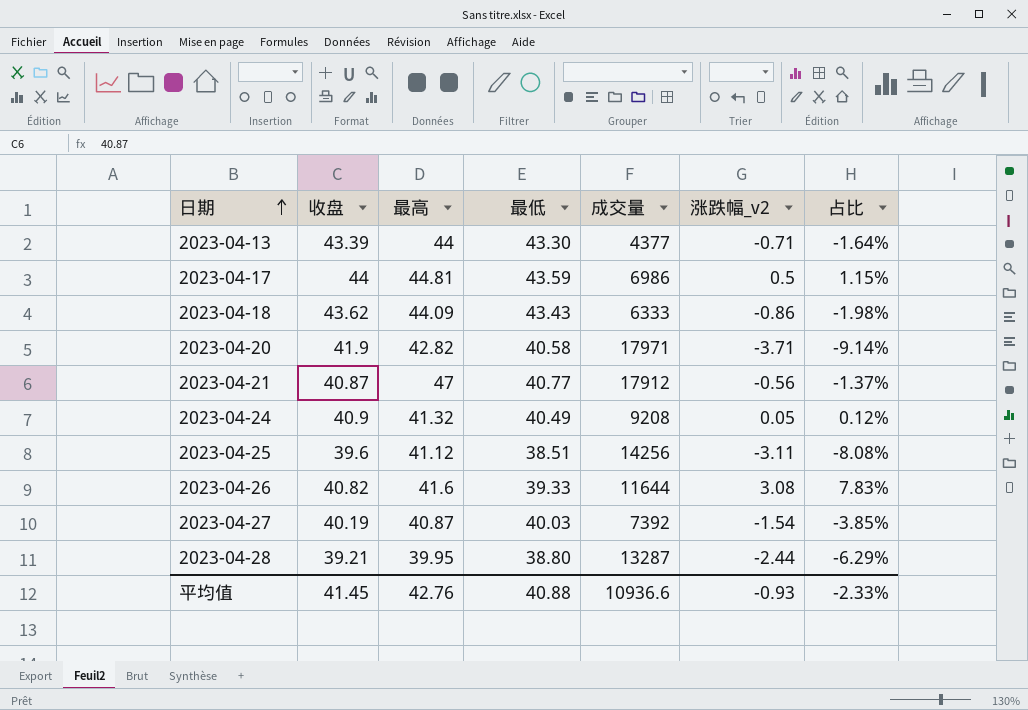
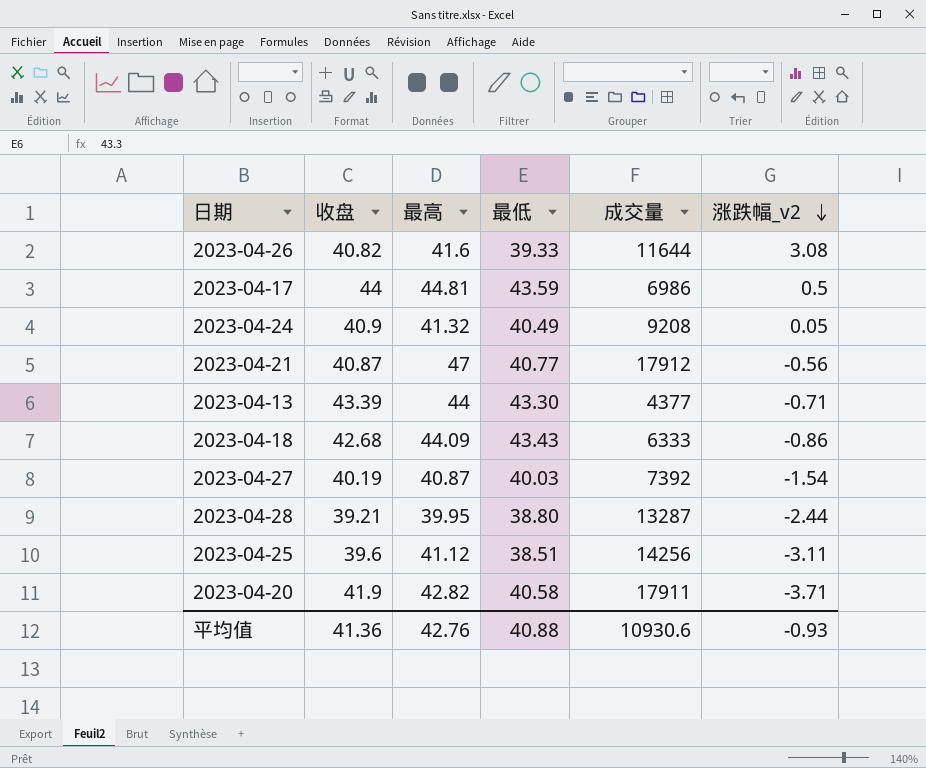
row order: 日期 ascending -> 涨跌幅_v2 descending
column 占比 | formula: [涨跌幅_v2] / [最低] -> none
2023-04-18 | 收盘: 43.62 -> 42.68
2023-04-20 | 成交量: 17971 -> 17911
平均值 | 收盘: 41.45 -> 41.36
平均值 | 成交量: 10936.6 -> 10930.6

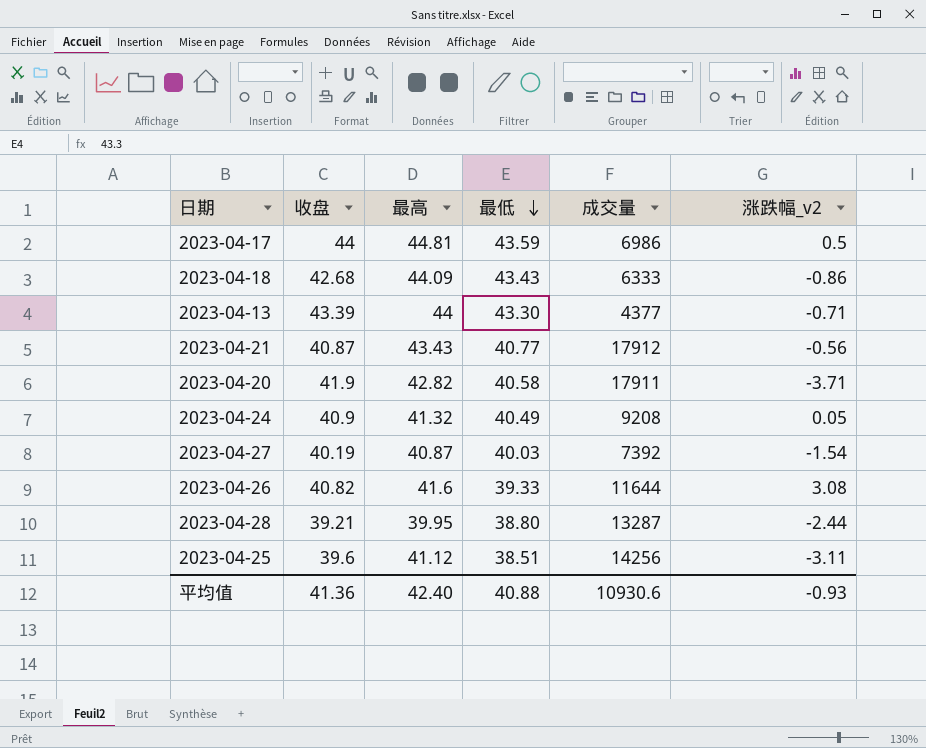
row order: 涨跌幅_v2 descending -> 最低 descending
2023-04-21 | 最高: 47 -> 43.43
平均值 | 最高: 42.76 -> 42.40

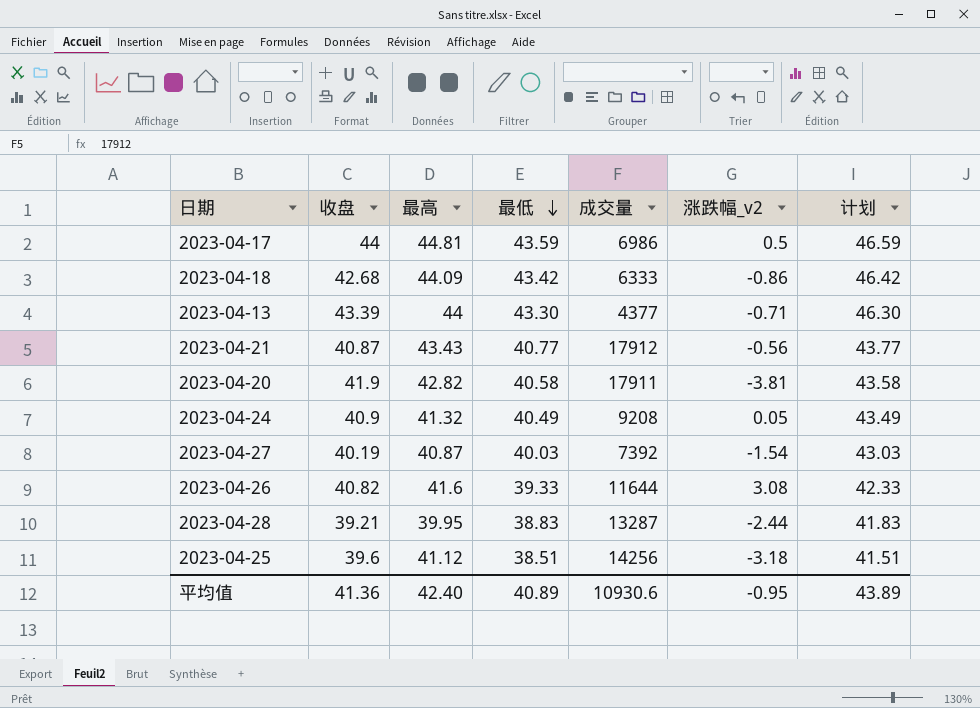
column 计划 | formula: none -> [最低] + 3
2023-04-18 | 最低: 43.43 -> 43.42
2023-04-20 | 涨跌幅_v2: -3.71 -> -3.81
2023-04-28 | 最低: 38.80 -> 38.83
2023-04-25 | 涨跌幅_v2: -3.11 -> -3.18
平均值 | 最低: 40.88 -> 40.89
平均值 | 涨跌幅_v2: -0.93 -> -0.95

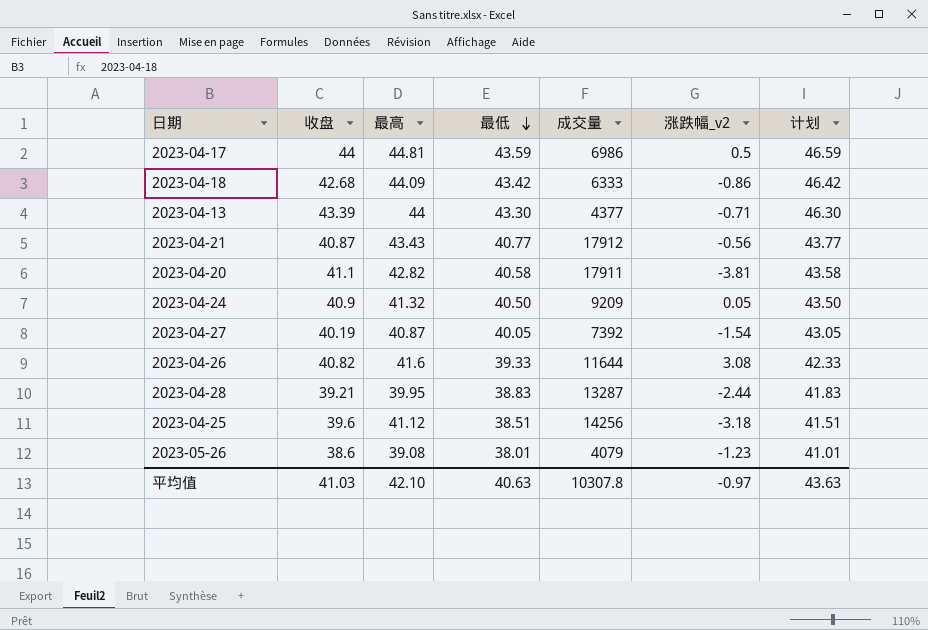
2023-04-20 | 收盘: 41.9 -> 41.1
2023-04-24 | 最低: 40.49 -> 40.50
2023-04-24 | 成交量: 9208 -> 9209
2023-04-24 | 计划: 43.49 -> 43.50
2023-04-27 | 最低: 40.03 -> 40.05
2023-04-27 | 计划: 43.03 -> 43.05
row 2023-05-26: none -> 38.6 | 39.08 | 38.01 | 4079 | -1.23 | 41.01
平均值 | 收盘: 41.36 -> 41.03
平均值 | 最高: 42.40 -> 42.10
平均值 | 最低: 40.89 -> 40.63
平均值 | 成交量: 10930.6 -> 10307.8
平均值 | 涨跌幅_v2: -0.95 -> -0.97
平均值 | 计划: 43.89 -> 43.63

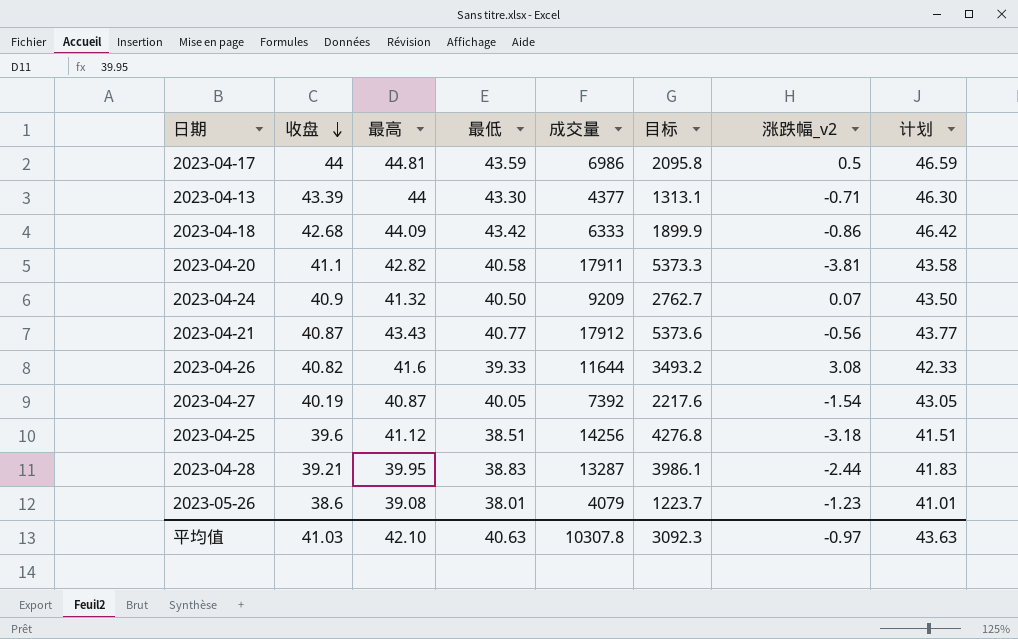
row order: 最低 descending -> 收盘 descending
column 目标 | formula: none -> [成交量] * 0.3
2023-04-24 | 涨跌幅_v2: 0.05 -> 0.07

